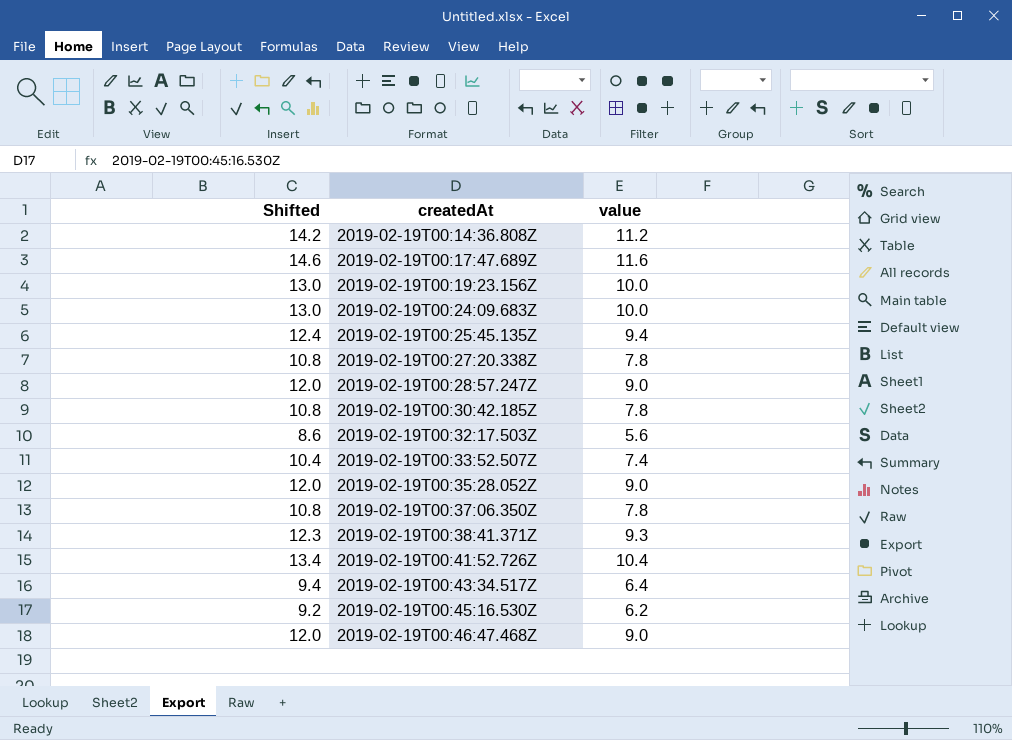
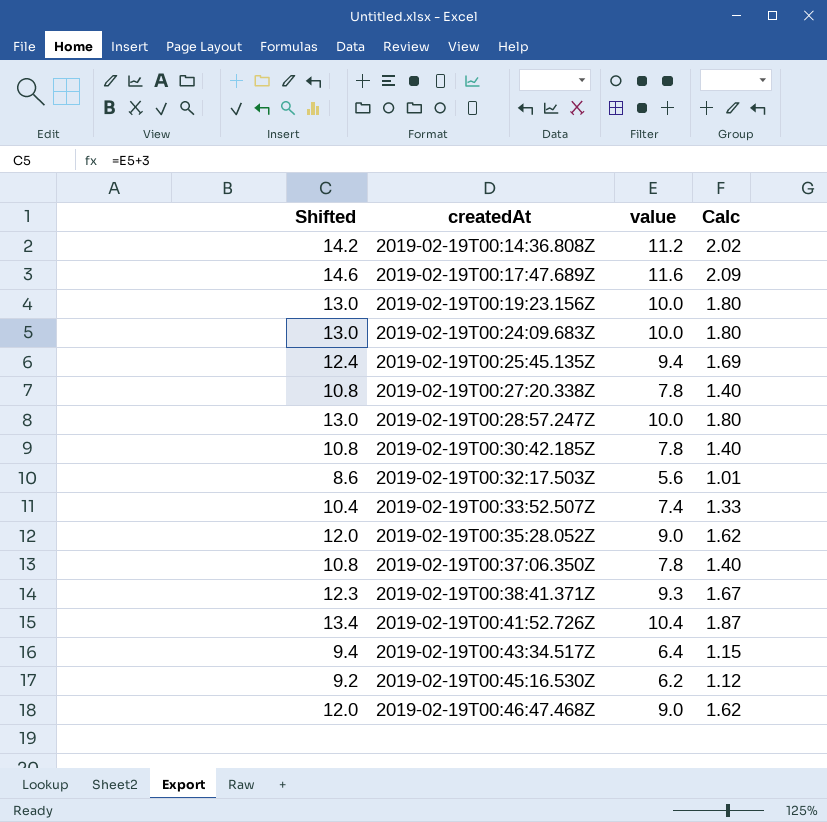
column Calc | formula: none -> [value] * 0.18
2019-02-19T00:28:57.247Z | Shifted: 12.0 -> 13.0
2019-02-19T00:28:57.247Z | value: 9.0 -> 10.0

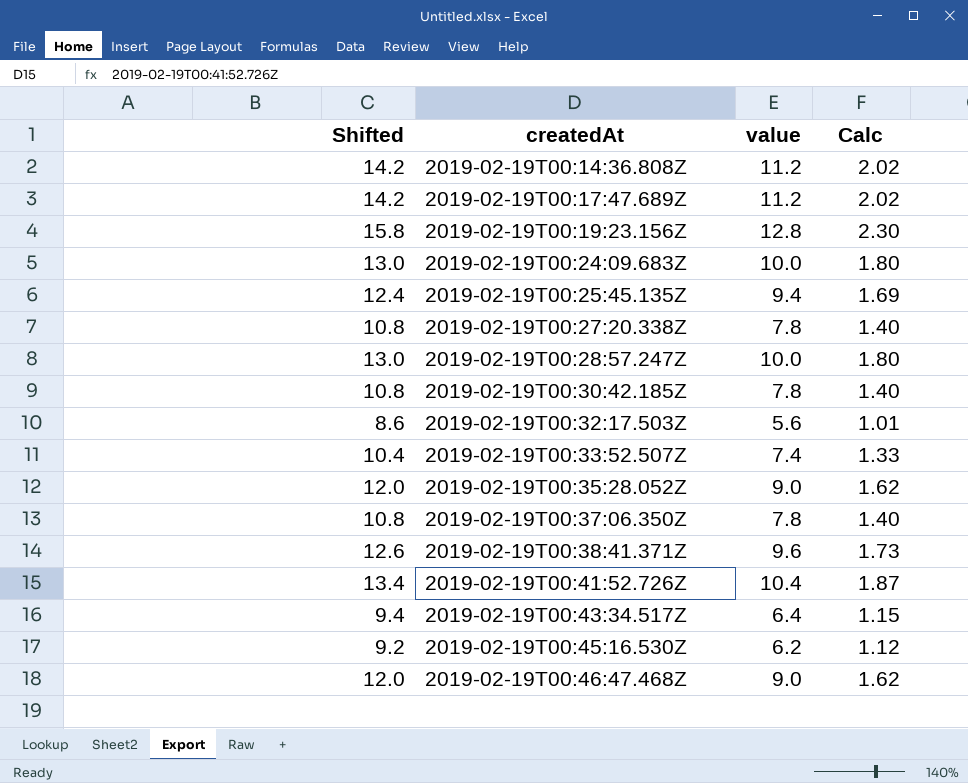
2019-02-19T00:17:47.689Z | Shifted: 14.6 -> 14.2
2019-02-19T00:17:47.689Z | value: 11.6 -> 11.2
2019-02-19T00:17:47.689Z | Calc: 2.09 -> 2.02
2019-02-19T00:19:23.156Z | Shifted: 13.0 -> 15.8
2019-02-19T00:19:23.156Z | value: 10.0 -> 12.8
2019-02-19T00:19:23.156Z | Calc: 1.80 -> 2.30
2019-02-19T00:38:41.371Z | Shifted: 12.3 -> 12.6
2019-02-19T00:38:41.371Z | value: 9.3 -> 9.6
2019-02-19T00:38:41.371Z | Calc: 1.67 -> 1.73

